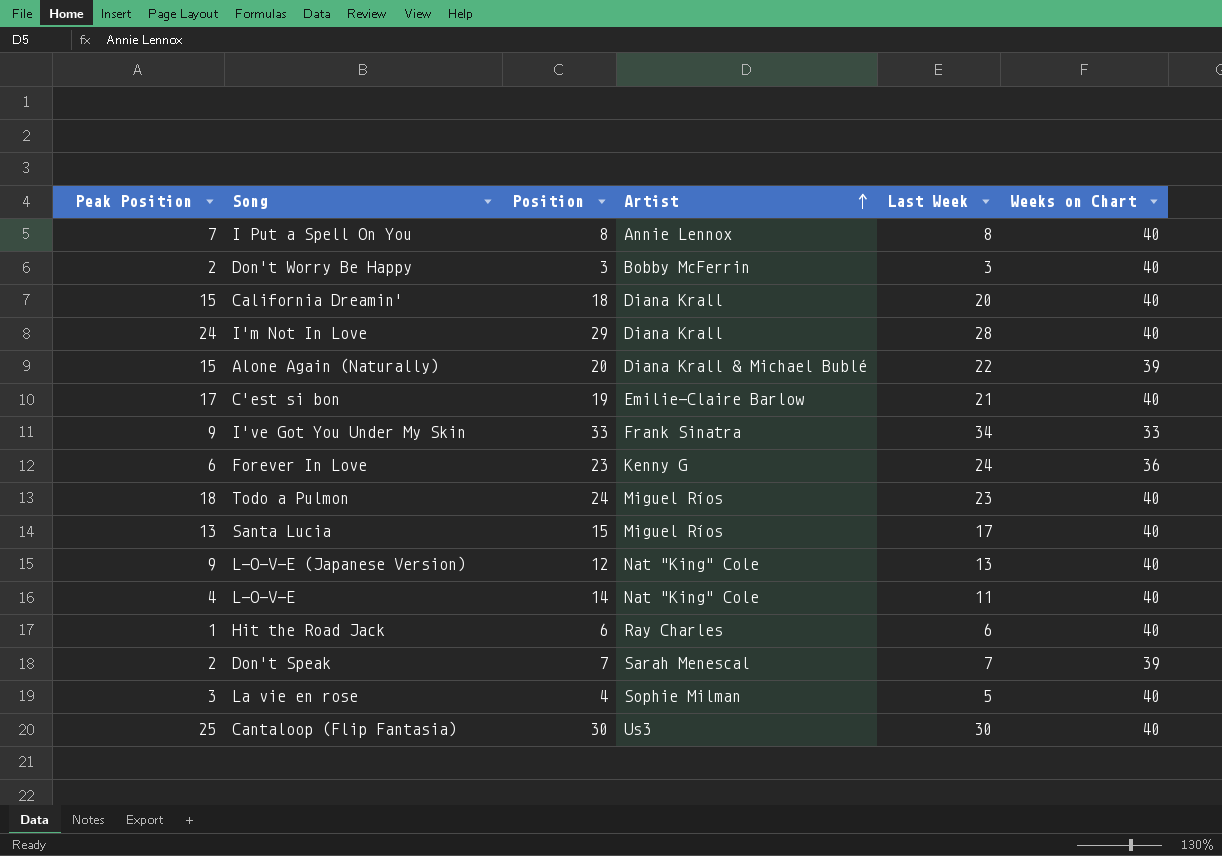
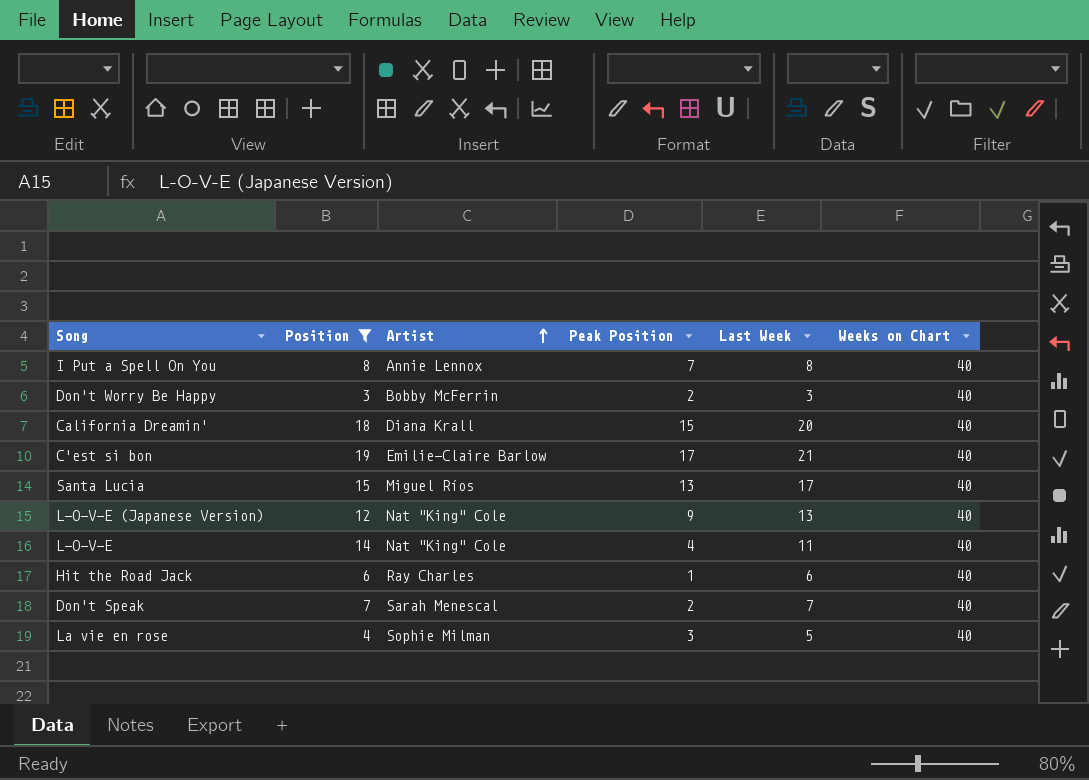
filter: none -> Position <= 19
column Peak Position | position: 1 -> 4
Don't Speak | Weeks on Chart: 39 -> 40

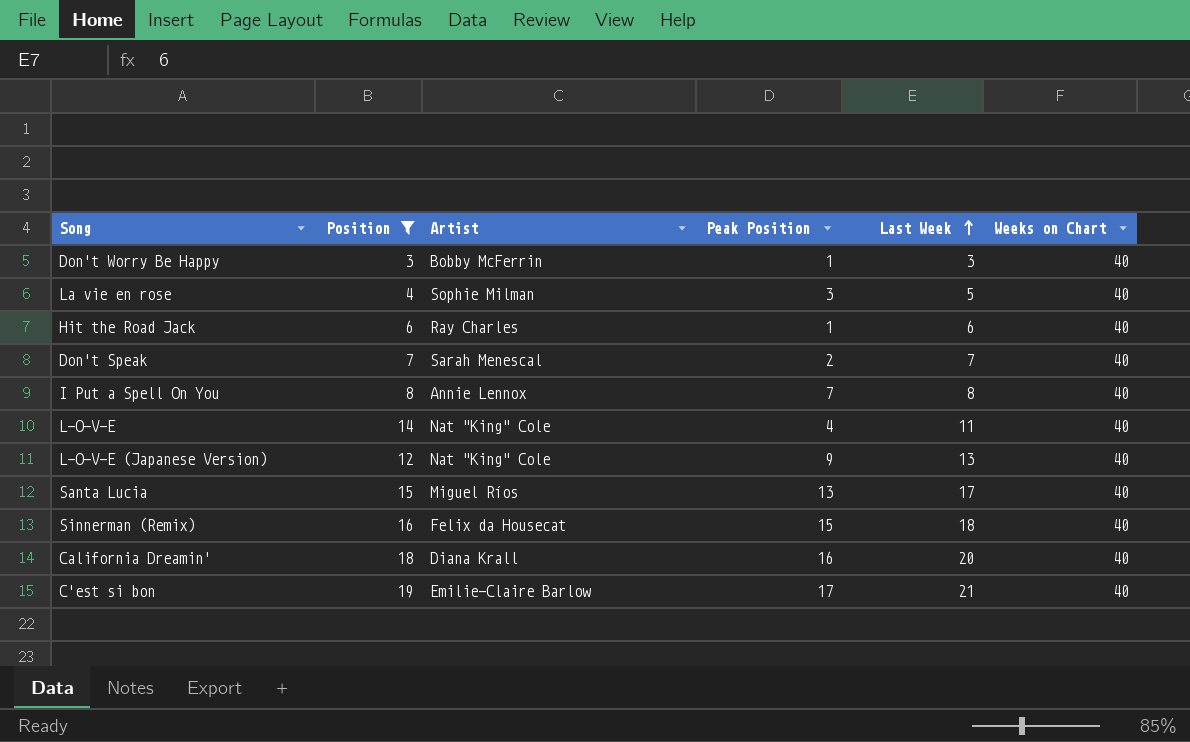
row order: Artist ascending -> Last Week ascending
Don't Worry Be Happy | Peak Position: 2 -> 1
row Sinnerman (Remix): none -> 16 | Felix da Housecat | 15 | 18 | 40
California Dreamin' | Peak Position: 15 -> 16

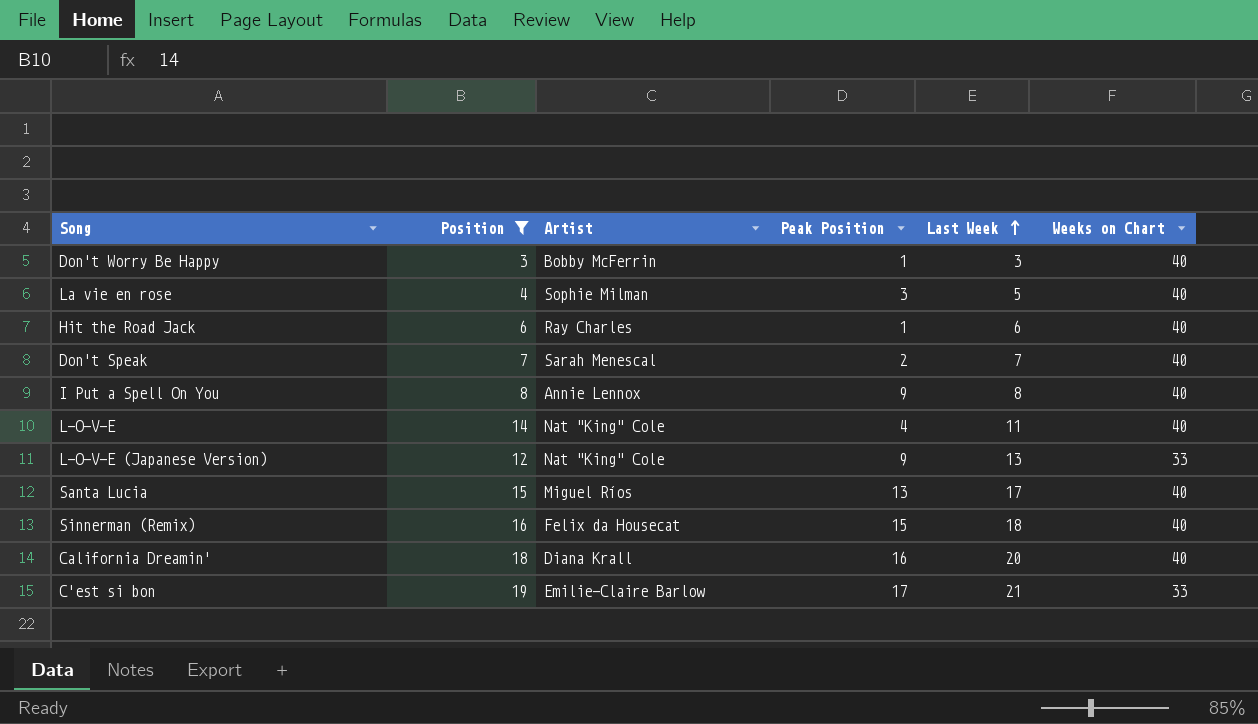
I Put a Spell On You | Peak Position: 7 -> 9
L-O-V-E (Japanese Version) | Weeks on Chart: 40 -> 33
C'est si bon | Weeks on Chart: 40 -> 33

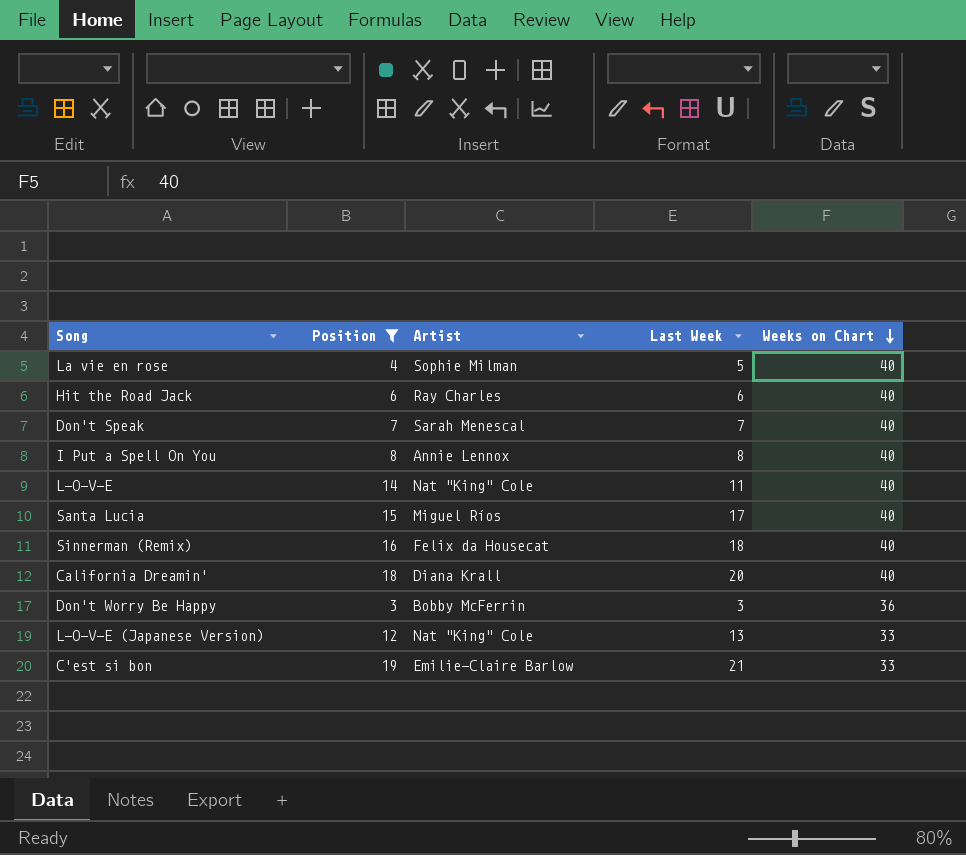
row order: Last Week ascending -> Weeks on Chart descending
column Peak Position | position: 4 -> none
Don't Worry Be Happy | Weeks on Chart: 40 -> 36

